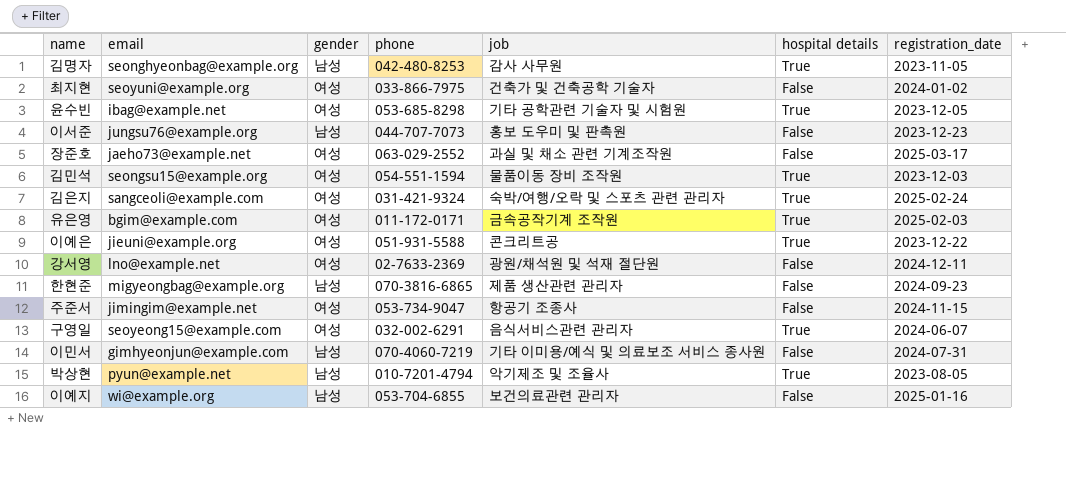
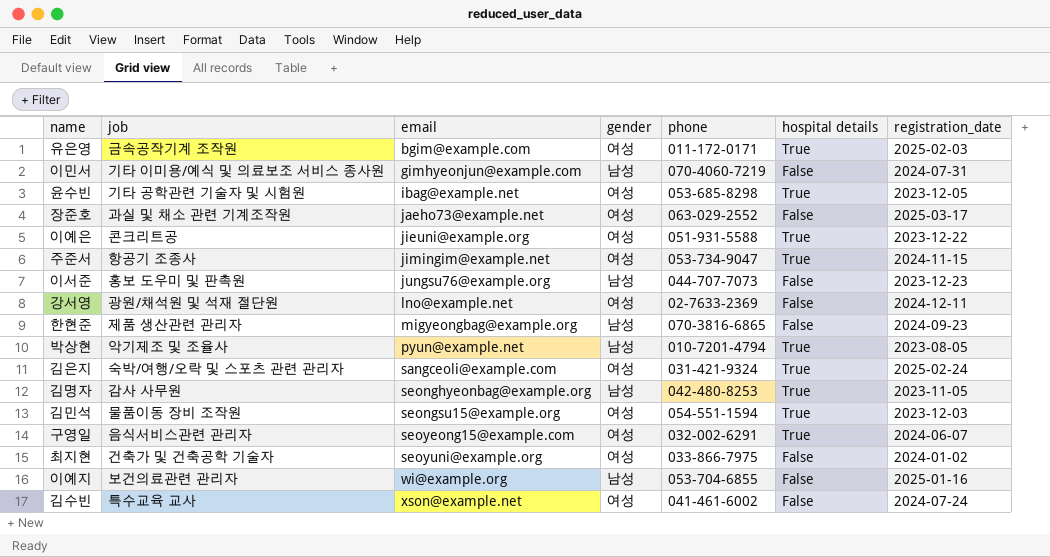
row order: none -> email ascending
column job | position: 5 -> 2
주준서 | hospital details: False -> True
row 김수빈: none -> 특수교육 교사 | xson@example.net | 여성 | 041-461-6002 | False | 2024-07-24

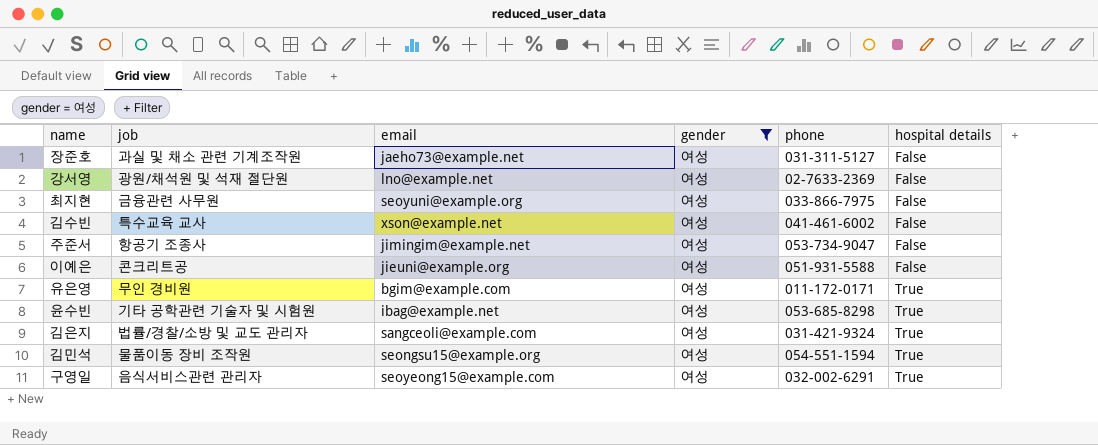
filter: none -> gender = 여성
row order: email ascending -> hospital details ascending
column registration_date | position: 7 -> none
장준호 | phone: 063-029-2552 -> 031-311-5127
최지현 | job: 건축가 및 건축공학 기술자 -> 금융관련 사무원
주준서 | hospital details: True -> False
이예은 | hospital details: True -> False
유은영 | job: 금속공작기계 조작원 -> 무인 경비원
김은지 | job: 숙박/여행/오락 및 스포츠 관련 관리자 -> 법률/경찰/소방 및 교도 관리자

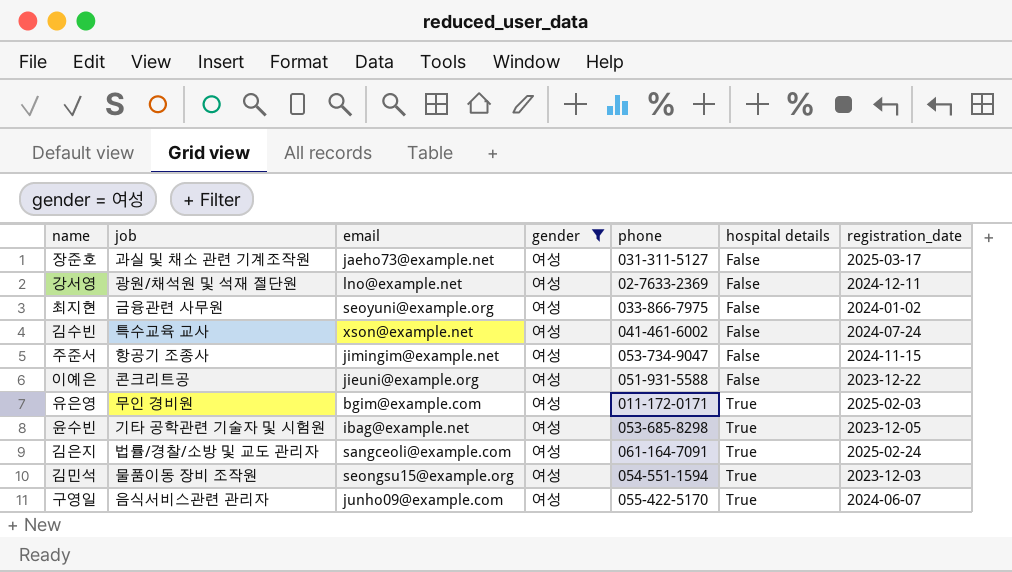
column registration_date | position: none -> 7
김은지 | phone: 031-421-9324 -> 061-164-7091
구영일 | email: seoyeong15@example.com -> junho09@example.com
구영일 | phone: 032-002-6291 -> 055-422-5170

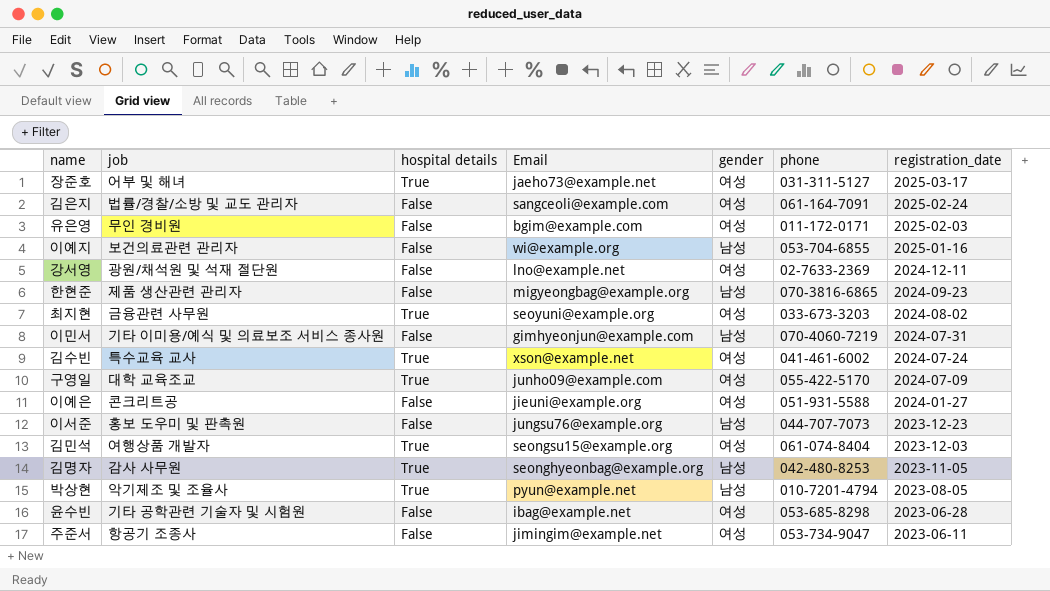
filter: gender = 여성 -> none
row order: hospital details ascending -> registration_date descending
column hospital details | position: 6 -> 3
column name: email -> Email
장준호 | job: 과실 및 채소 관련 기계조작원 -> 어부 및 해녀
장준호 | hospital details: False -> True
김은지 | hospital details: True -> False
유은영 | hospital details: True -> False
최지현 | hospital details: False -> True
최지현 | phone: 033-866-7975 -> 033-673-3203
최지현 | registration_date: 2024-01-02 -> 2024-08-02
김수빈 | hospital details: False -> True
구영일 | job: 음식서비스관련 관리자 -> 대학 교육조교
구영일 | registration_date: 2024-06-07 -> 2024-07-09
이예은 | registration_date: 2023-12-22 -> 2024-01-27
김민석 | job: 물품이동 장비 조작원 -> 여행상품 개발자
김민석 | phone: 054-551-1594 -> 061-074-8404
윤수빈 | hospital details: True -> False
윤수빈 | registration_date: 2023-12-05 -> 2023-06-28
주준서 | registration_date: 2024-11-15 -> 2023-06-11

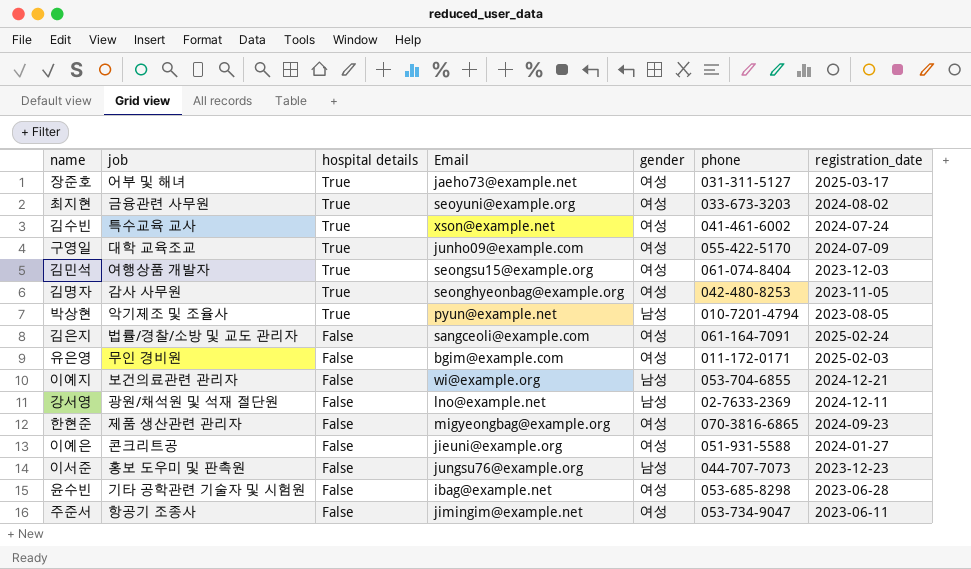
row order: registration_date descending -> hospital details descending
row 이민서: 기타 이미용/예식 및 의료보조 서비스 종사원 | False | gimhyeonjun@example.com | 남성 | 070-4060-7219 | 2024-07-31 -> none
김명자 | gender: 남성 -> 여성
이예지 | registration_date: 2025-01-16 -> 2024-12-21
강서영 | gender: 여성 -> 남성
한현준 | gender: 남성 -> 여성

